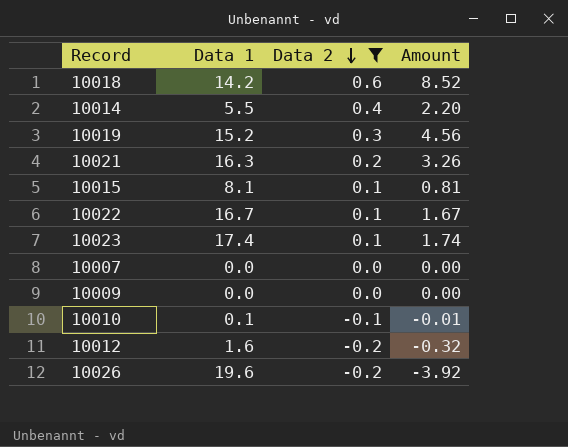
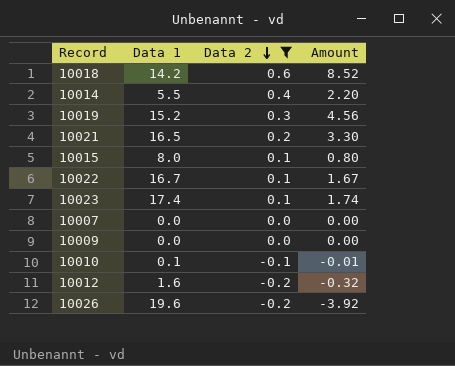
10021 | Data 1: 16.3 -> 16.5
10021 | Amount: 3.26 -> 3.30
10015 | Data 1: 8.1 -> 8.0
10015 | Amount: 0.81 -> 0.80

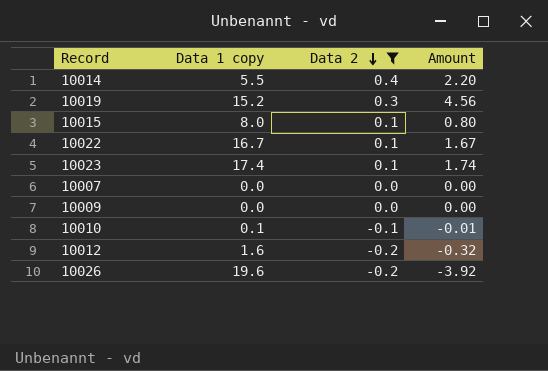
column name: Data 1 -> Data 1 copy
row 10018: 14.2 | 0.6 | 8.52 -> none
row 10021: 16.5 | 0.2 | 3.30 -> none

